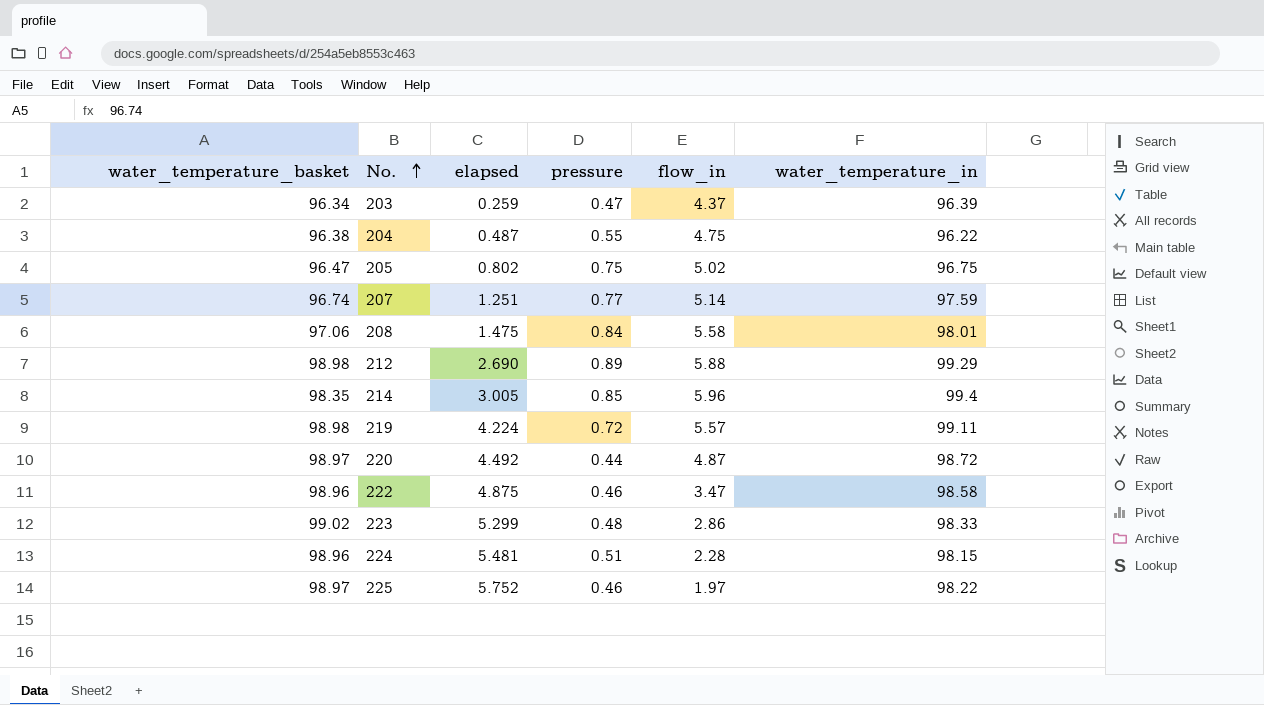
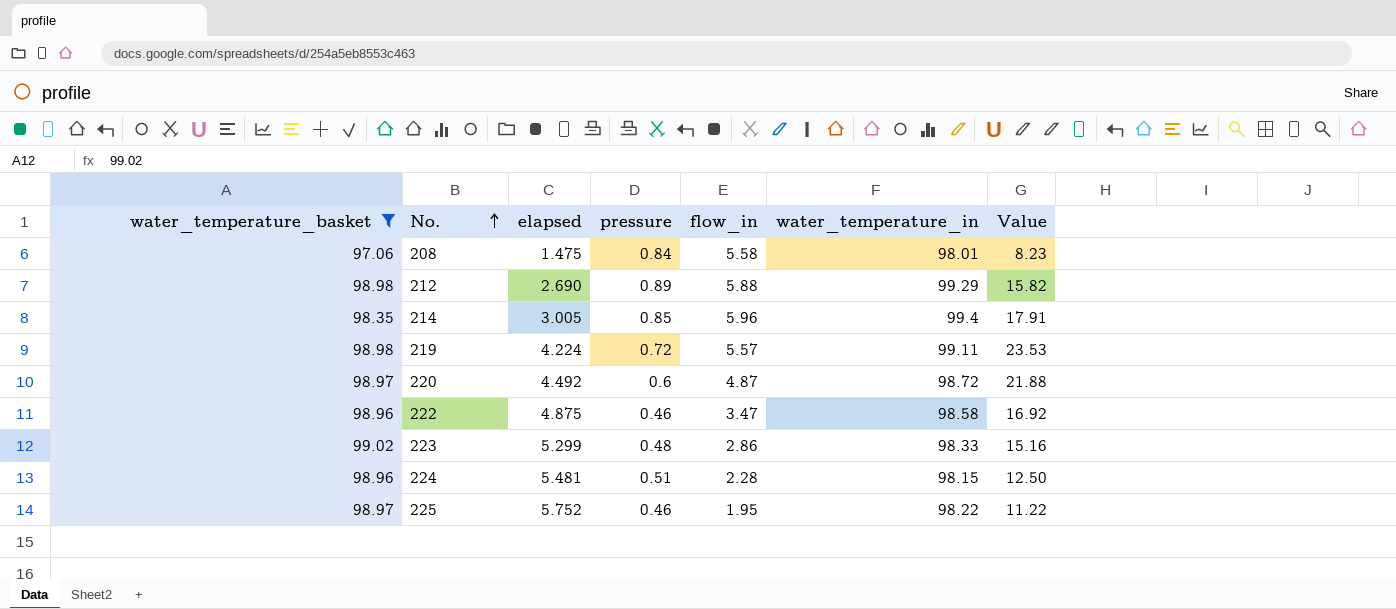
filter: none -> water_temperature_basket >= 97.06
column Value | formula: none -> [elapsed] * [flow_in]
220 | pressure: 0.44 -> 0.6
225 | flow_in: 1.97 -> 1.95

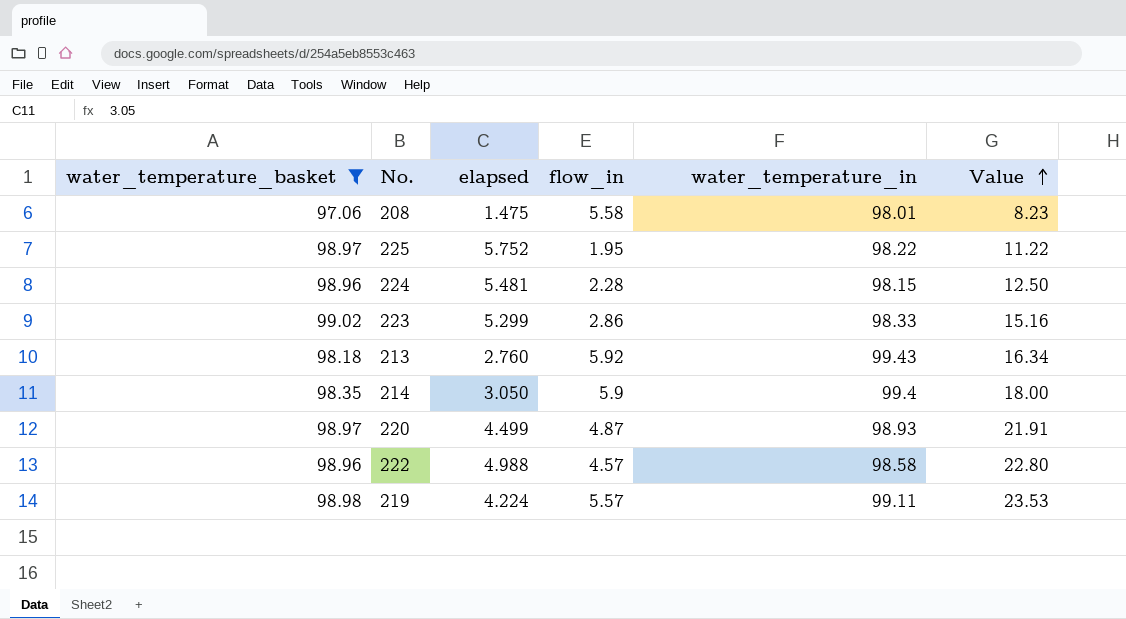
row order: No. ascending -> Value ascending
column pressure | position: 4 -> none
row 212: 98.98 | 2.690 | 0.89 | 5.88 | 99.29 | 15.82 -> none
row 213: none -> 98.18 | 2.760 | 5.92 | 99.43 | 16.34
214 | elapsed: 3.005 -> 3.050
214 | flow_in: 5.96 -> 5.9
214 | Value: 17.91 -> 18.00
220 | elapsed: 4.492 -> 4.499
220 | water_temperature_in: 98.72 -> 98.93
220 | Value: 21.88 -> 21.91
222 | elapsed: 4.875 -> 4.988
222 | flow_in: 3.47 -> 4.57
222 | Value: 16.92 -> 22.80

